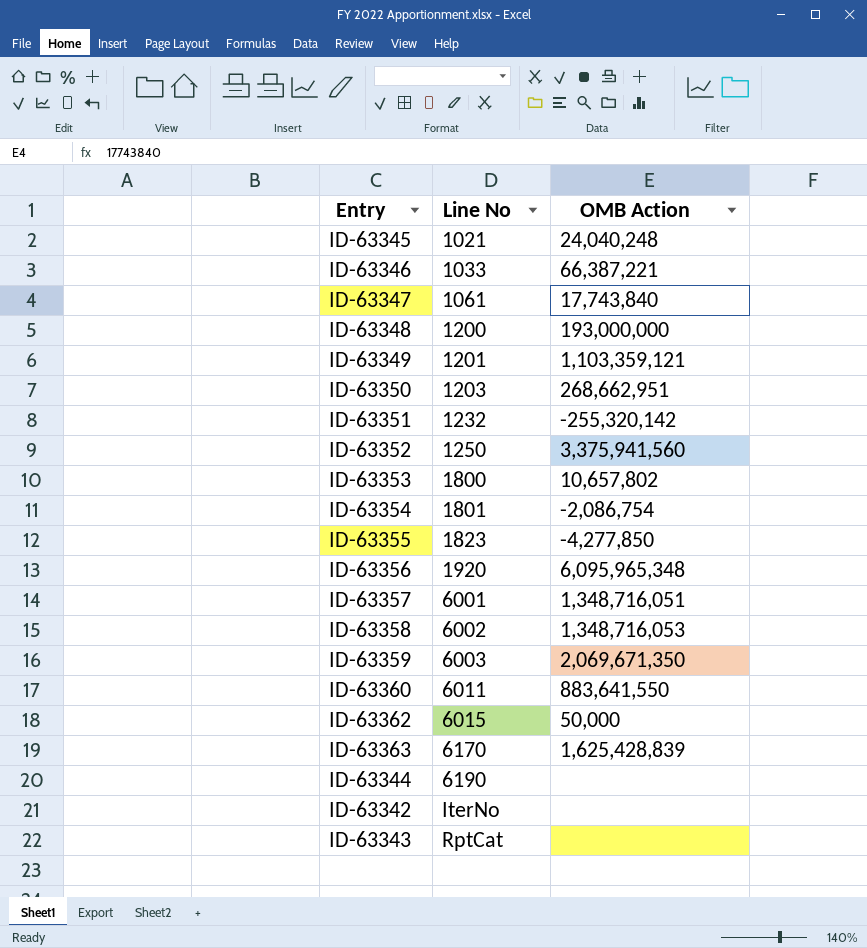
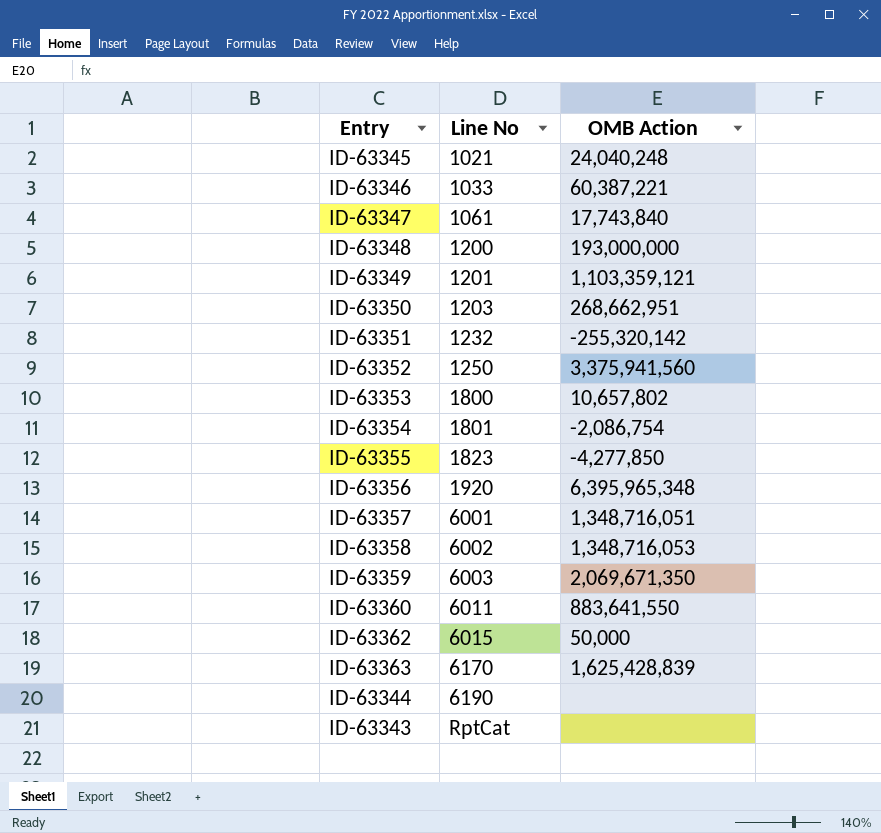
row ID-63342: IterNo | none -> none
ID-63346 | OMB Action: 66,387,221 -> 60,387,221
ID-63356 | OMB Action: 6,095,965,348 -> 6,395,965,348

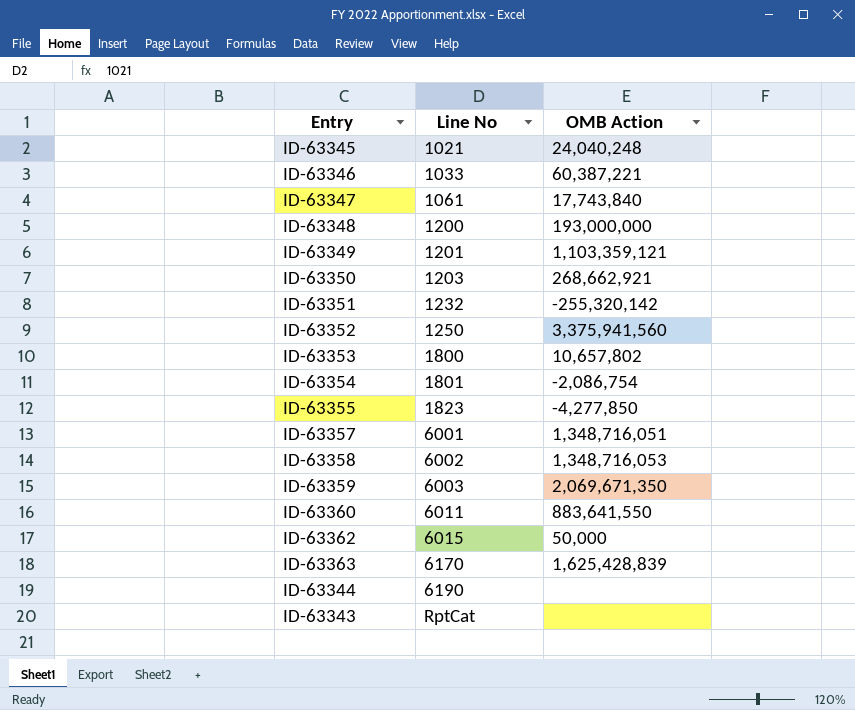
row ID-63356: 1920 | 6,395,965,348 -> none
ID-63350 | OMB Action: 268,662,951 -> 268,662,921

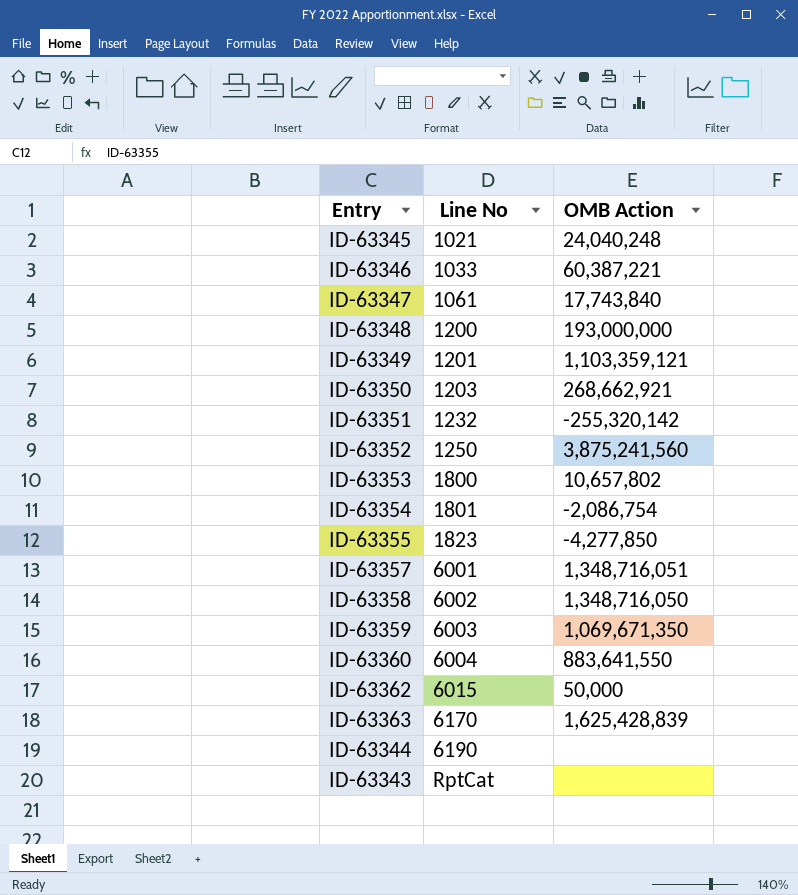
ID-63352 | OMB Action: 3,375,941,560 -> 3,875,241,560
ID-63358 | OMB Action: 1,348,716,053 -> 1,348,716,050
ID-63359 | OMB Action: 2,069,671,350 -> 1,069,671,350
ID-63360 | Line No: 6011 -> 6004

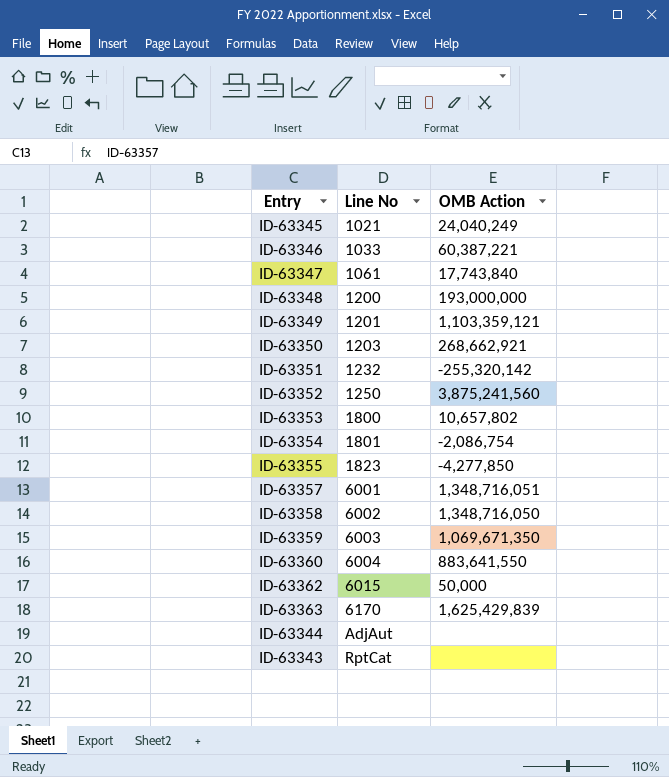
ID-63345 | OMB Action: 24,040,248 -> 24,040,249
ID-63363 | OMB Action: 1,625,428,839 -> 1,625,429,839
ID-63344 | Line No: 6190 -> AdjAut

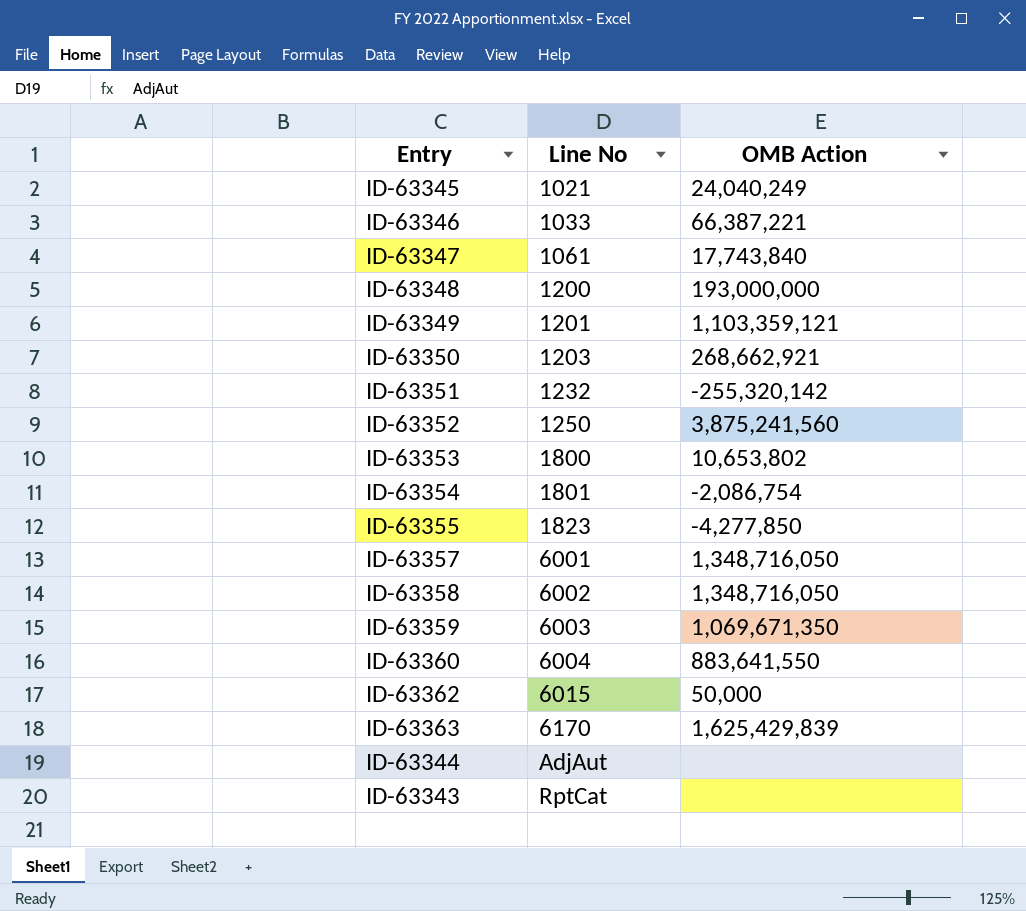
ID-63346 | OMB Action: 60,387,221 -> 66,387,221
ID-63353 | OMB Action: 10,657,802 -> 10,653,802
ID-63357 | OMB Action: 1,348,716,051 -> 1,348,716,050

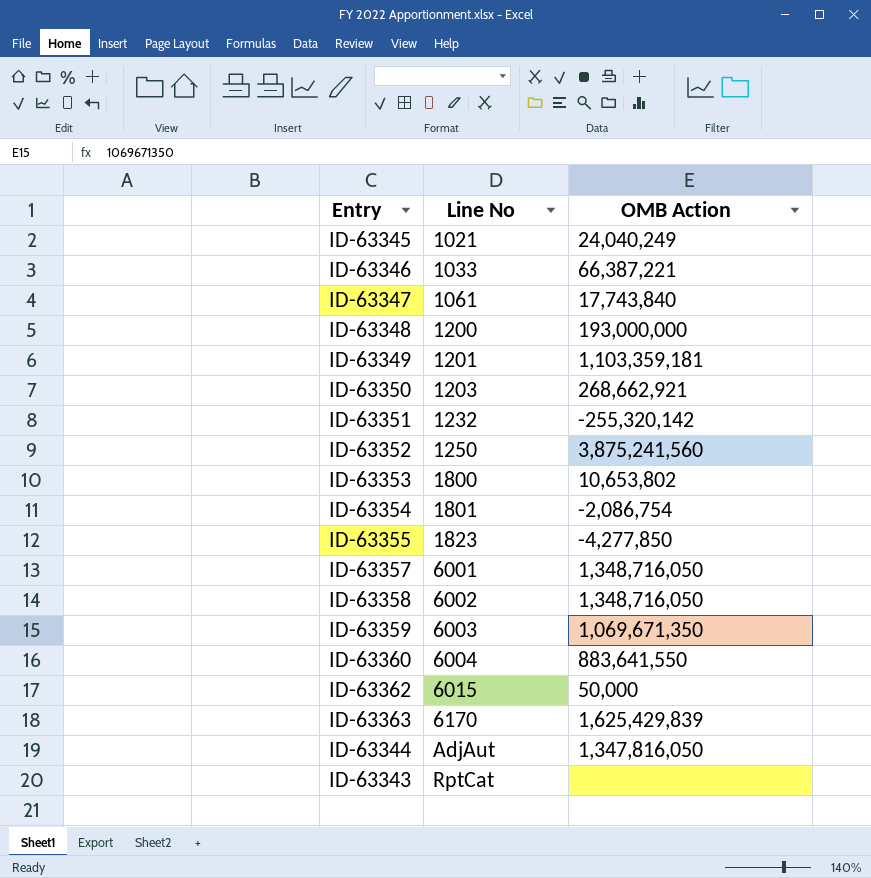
ID-63349 | OMB Action: 1,103,359,121 -> 1,103,359,181
ID-63344 | OMB Action: none -> 1,347,816,050

